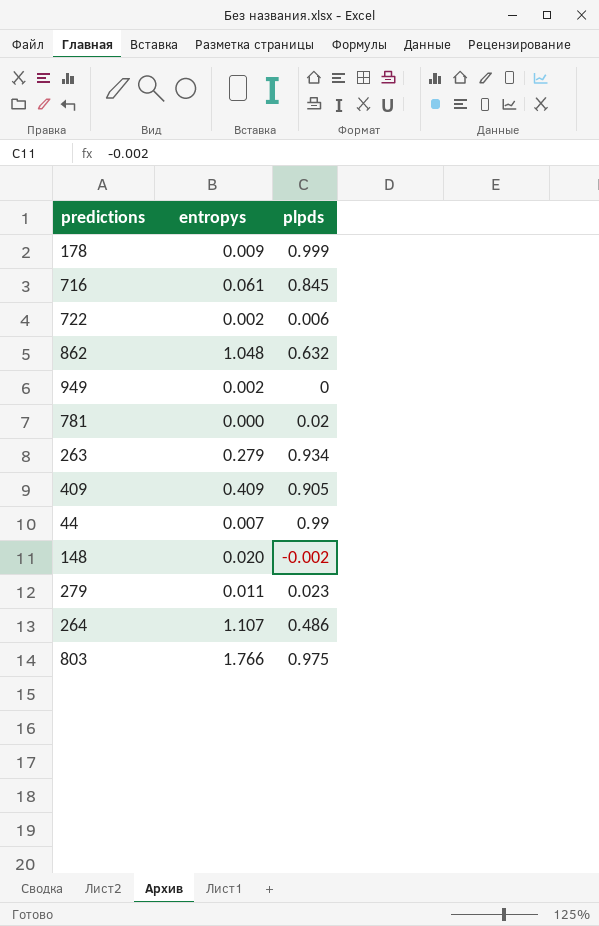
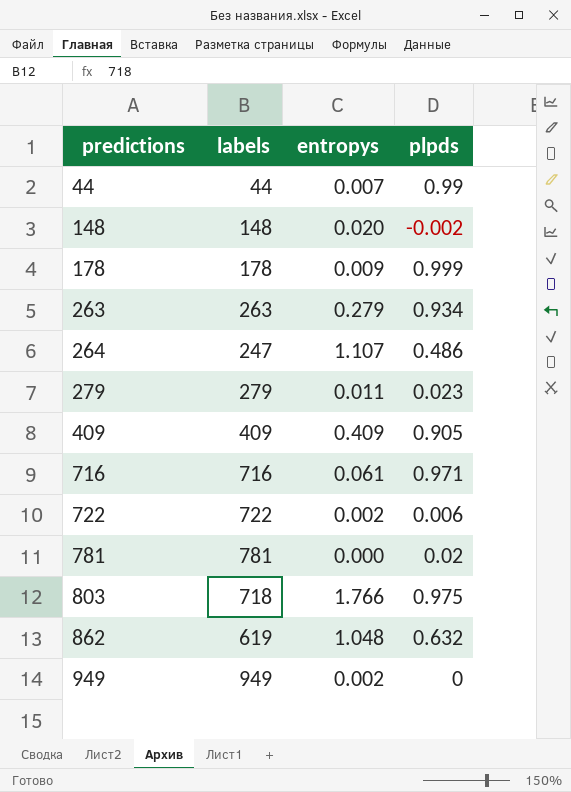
row order: none -> predictions ascending
column labels | position: none -> 2
716 | plpds: 0.845 -> 0.971

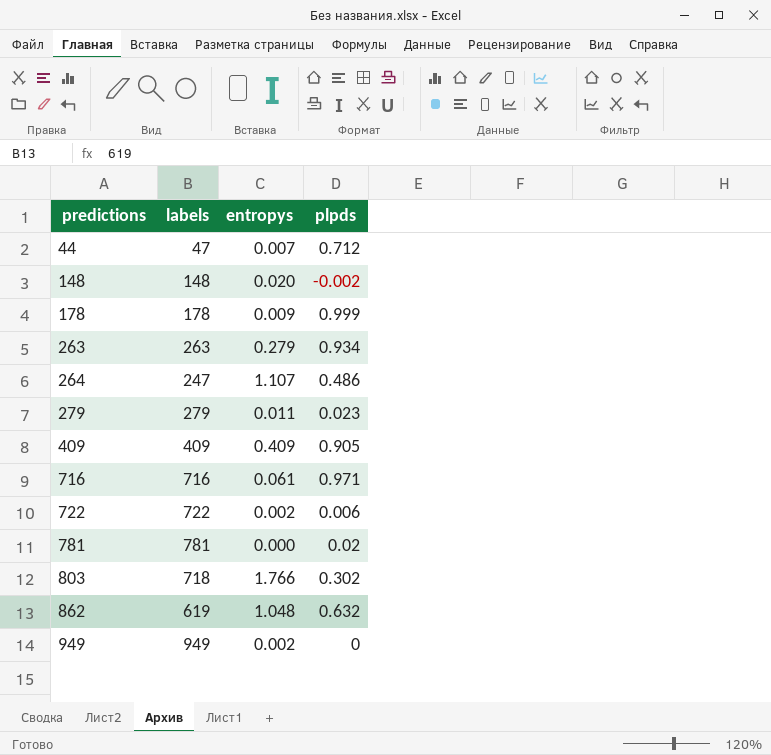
44 | labels: 44 -> 47
44 | plpds: 0.99 -> 0.712
803 | plpds: 0.975 -> 0.302

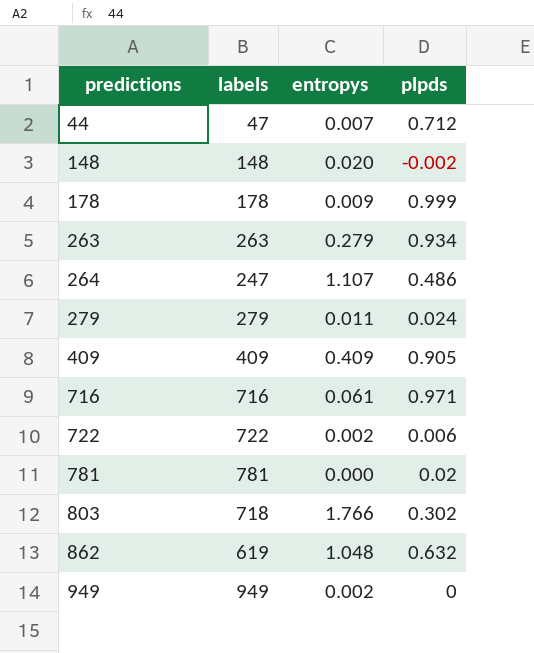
279 | plpds: 0.023 -> 0.024

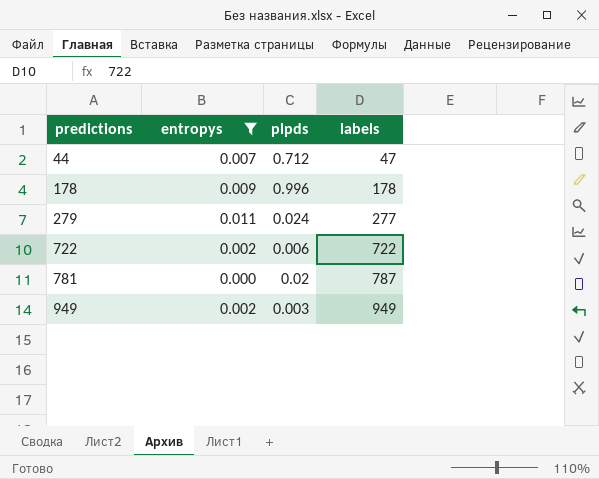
filter: none -> entropys <= 0.011
column labels | position: 2 -> 4
178 | plpds: 0.999 -> 0.996
279 | labels: 279 -> 277
781 | labels: 781 -> 787
949 | plpds: 0 -> 0.003

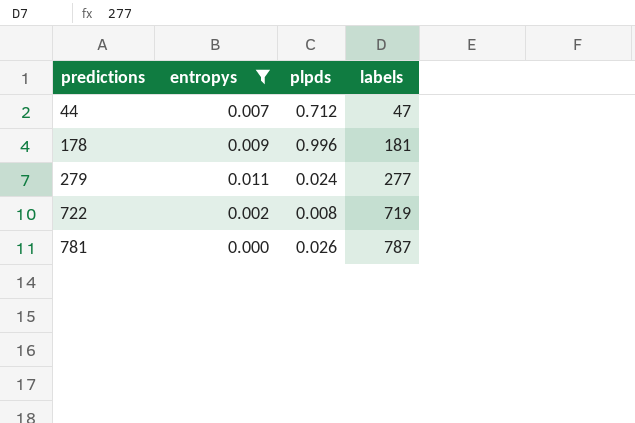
row 949: 0.002 | 0.003 | 949 -> none
178 | labels: 178 -> 181
722 | plpds: 0.006 -> 0.008
722 | labels: 722 -> 719
781 | plpds: 0.02 -> 0.026

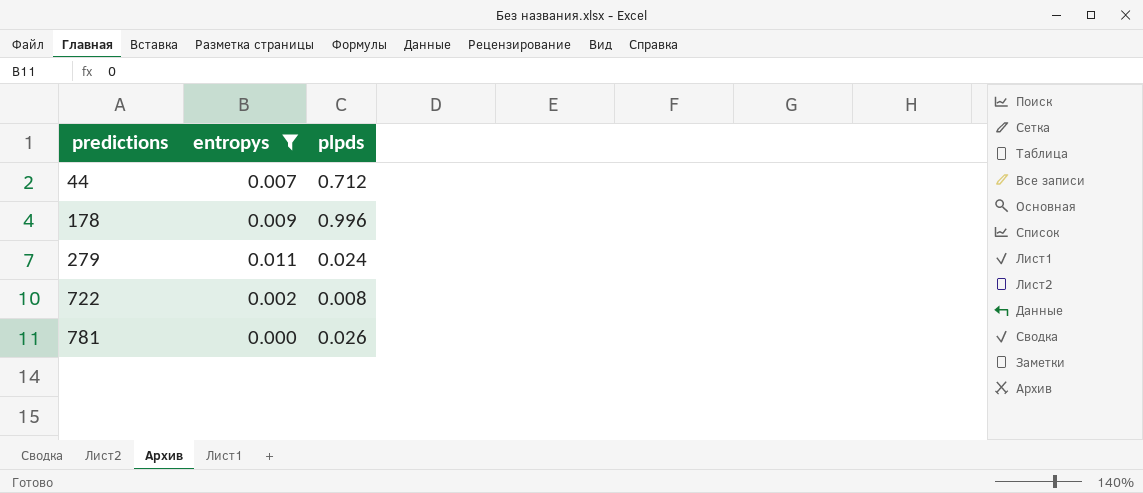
column labels | position: 4 -> none

